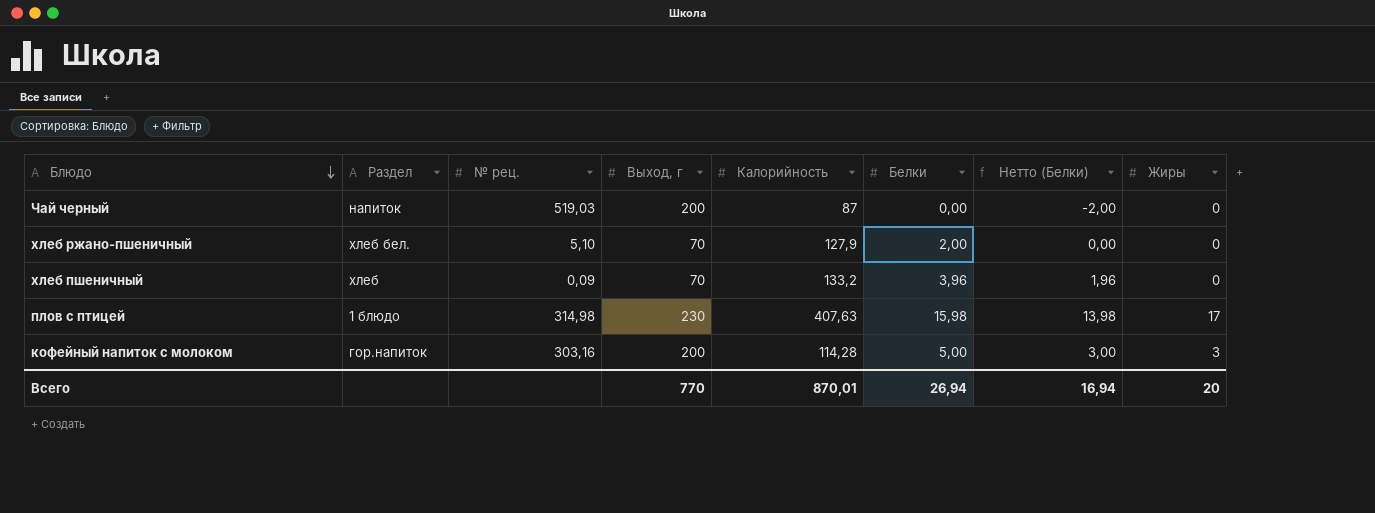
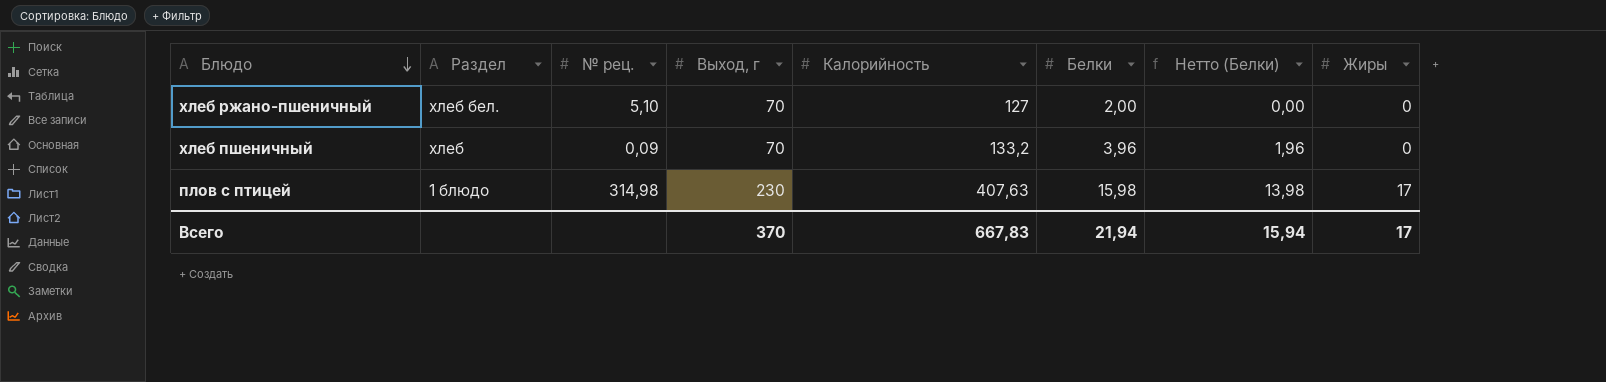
row Чай черный: напиток | 519,03 | 200 | 87 | 0,00 | -2,00 | 0 -> none
row кофейный напиток с молоком: гор.напиток | 303,16 | 200 | 114,28 | 5,00 | 3,00 | 3 -> none
хлеб ржано-пшеничный | Калорийность: 127,9 -> 127
Всего | Выход, г: 770 -> 370
Всего | Калорийность: 870,01 -> 667,83
Всего | Белки: 26,94 -> 21,94
Всего | Нетто (Белки): 16,94 -> 15,94
Всего | Жиры: 20 -> 17

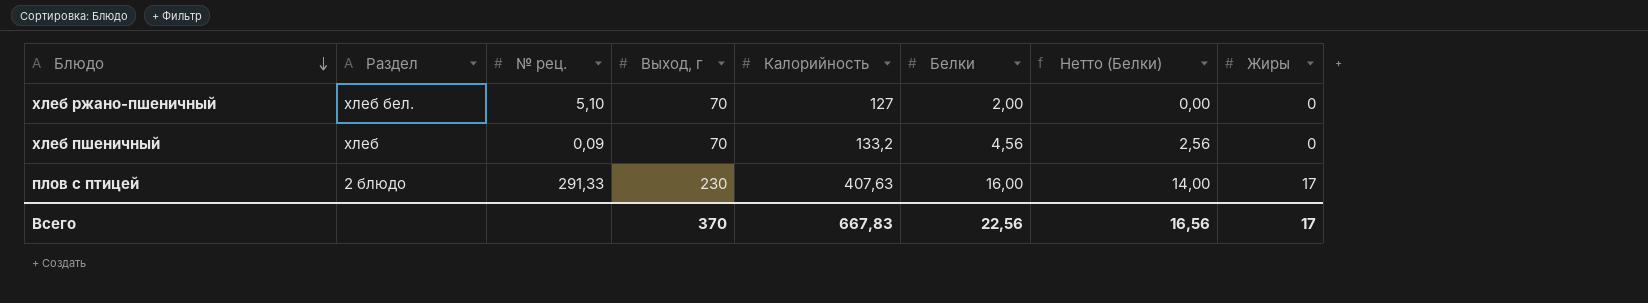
хлеб пшеничный | Белки: 3,96 -> 4,56
хлеб пшеничный | Нетто (Белки): 1,96 -> 2,56
плов с птицей | Раздел: 1 блюдо -> 2 блюдо
плов с птицей | № рец.: 314,98 -> 291,33
плов с птицей | Белки: 15,98 -> 16,00
плов с птицей | Нетто (Белки): 13,98 -> 14,00
Всего | Белки: 21,94 -> 22,56
Всего | Нетто (Белки): 15,94 -> 16,56

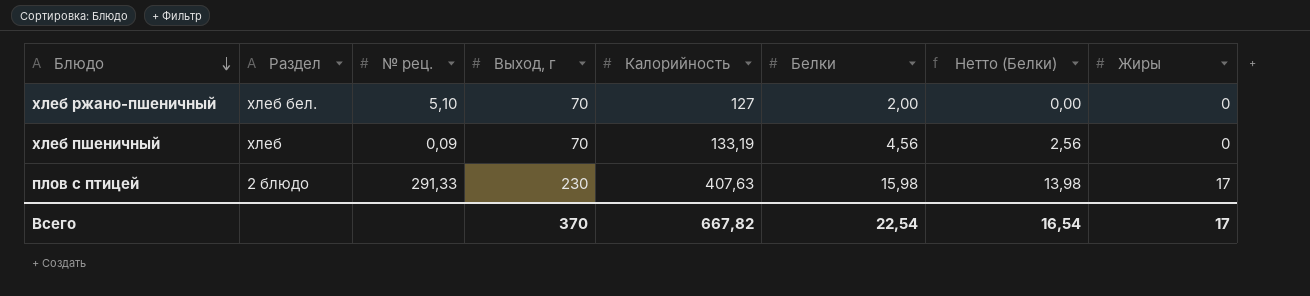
хлеб пшеничный | Калорийность: 133,2 -> 133,19
плов с птицей | Белки: 16,00 -> 15,98
плов с птицей | Нетто (Белки): 14,00 -> 13,98
Всего | Калорийность: 667,83 -> 667,82
Всего | Белки: 22,56 -> 22,54
Всего | Нетто (Белки): 16,56 -> 16,54

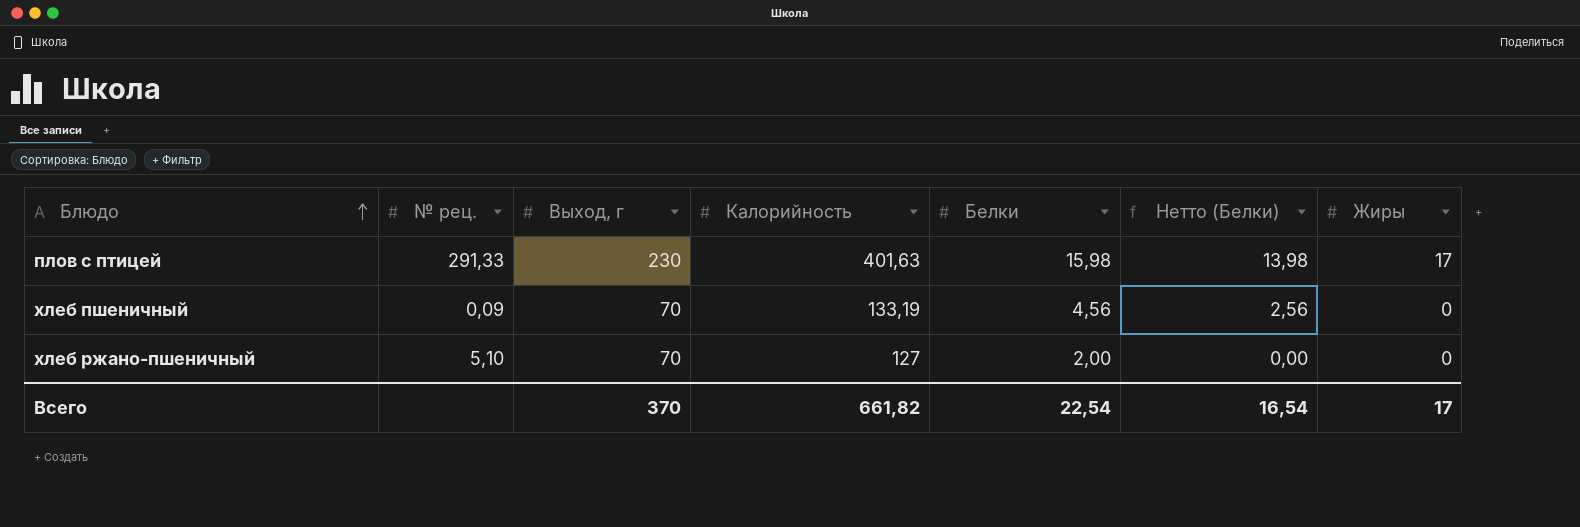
row order: Блюдо descending -> Блюдо ascending
column Раздел | position: 2 -> none
плов с птицей | Калорийность: 407,63 -> 401,63
Всего | Калорийность: 667,82 -> 661,82

